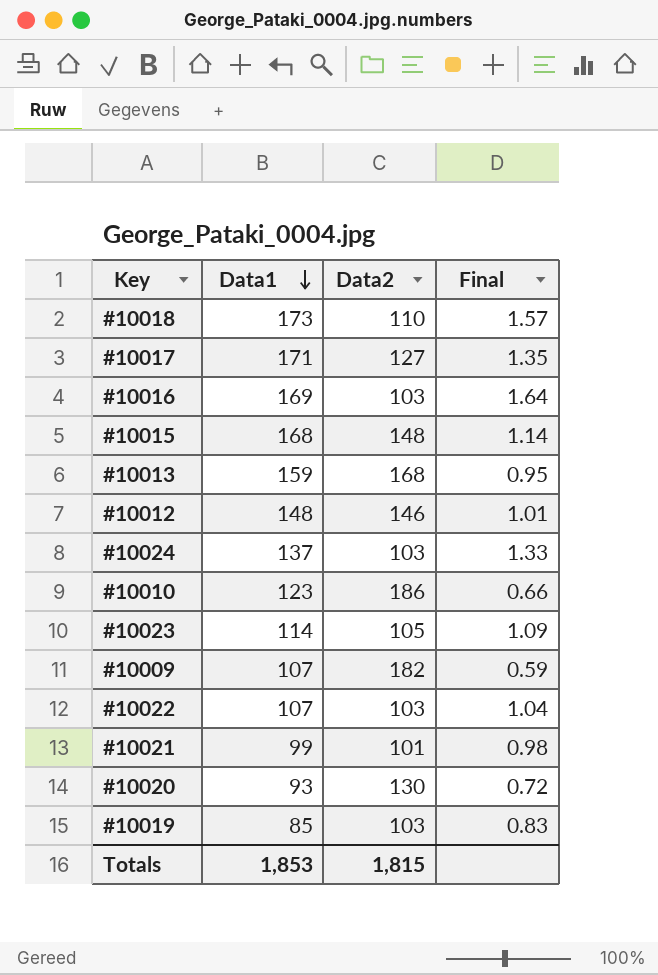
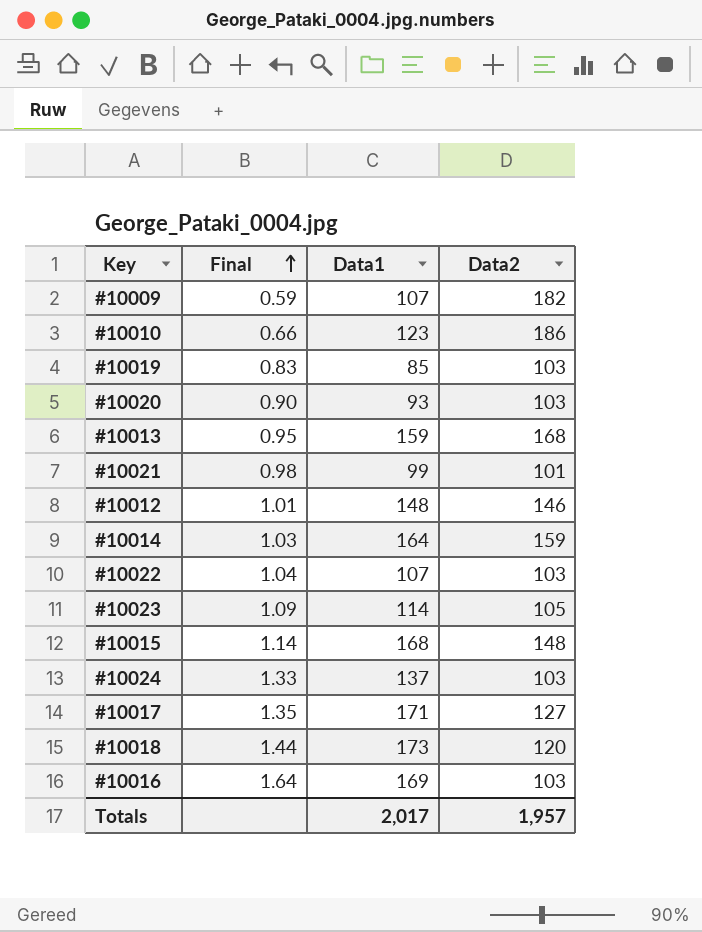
row order: Data1 descending -> Final ascending
column Final | position: 4 -> 2
#10020 | Final: 0.72 -> 0.90
#10020 | Data2: 130 -> 103
row #10014: none -> 1.03 | 164 | 159
#10018 | Final: 1.57 -> 1.44
#10018 | Data2: 110 -> 120
Totals | Data1: 1,853 -> 2,017
Totals | Data2: 1,815 -> 1,957

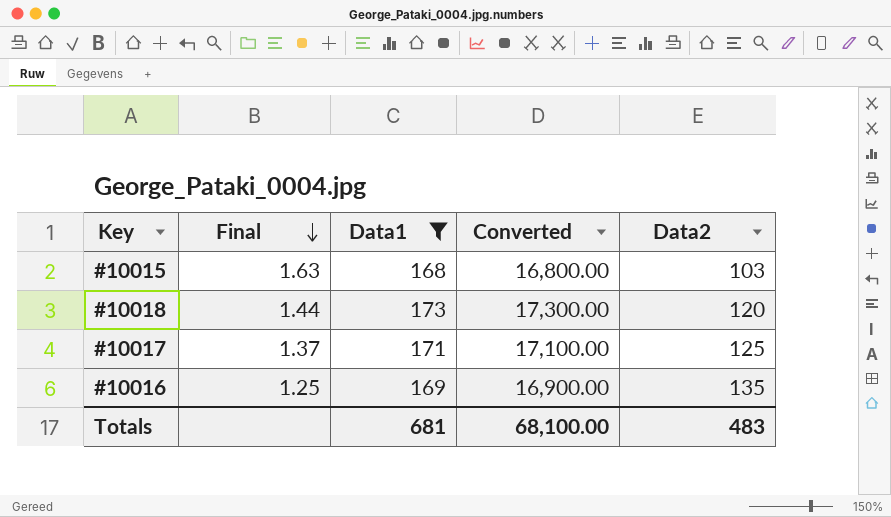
filter: none -> Data1 >= 168
row order: Final ascending -> Final descending
column Converted | formula: none -> [Data1] * 100
#10015 | Final: 1.14 -> 1.63
#10015 | Data2: 148 -> 103
#10017 | Final: 1.35 -> 1.37
#10017 | Data2: 127 -> 125
#10016 | Final: 1.64 -> 1.25
#10016 | Data2: 103 -> 135
Totals | Data1: 2,017 -> 681
Totals | Data2: 1,957 -> 483

